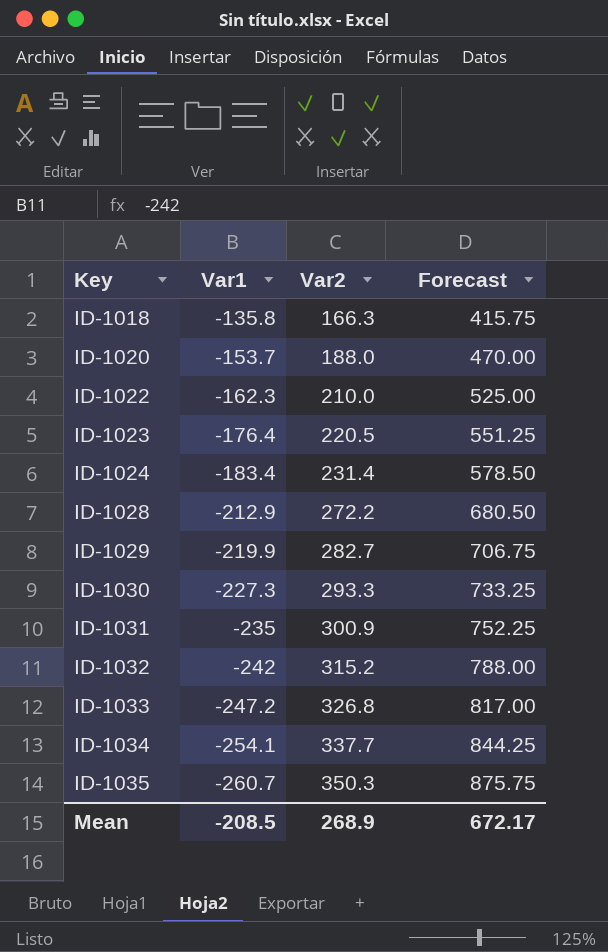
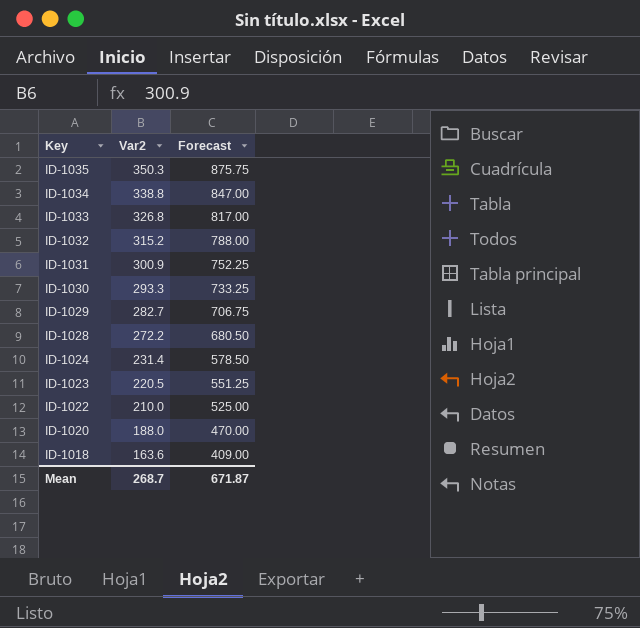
row order: Key ascending -> Key descending
column Var1 | position: 2 -> none
ID-1034 | Var2: 337.7 -> 338.8
ID-1034 | Forecast: 844.25 -> 847.00
ID-1018 | Var2: 166.3 -> 163.6
ID-1018 | Forecast: 415.75 -> 409.00
Mean | Var2: 268.9 -> 268.7
Mean | Forecast: 672.17 -> 671.87

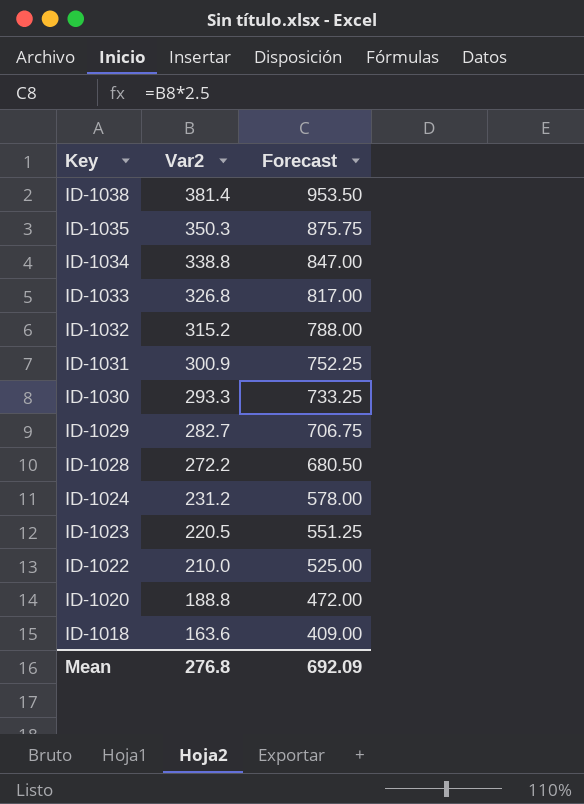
row ID-1038: none -> 381.4 | 953.50
ID-1024 | Var2: 231.4 -> 231.2
ID-1024 | Forecast: 578.50 -> 578.00
ID-1020 | Var2: 188.0 -> 188.8
ID-1020 | Forecast: 470.00 -> 472.00
Mean | Var2: 268.7 -> 276.8
Mean | Forecast: 671.87 -> 692.09

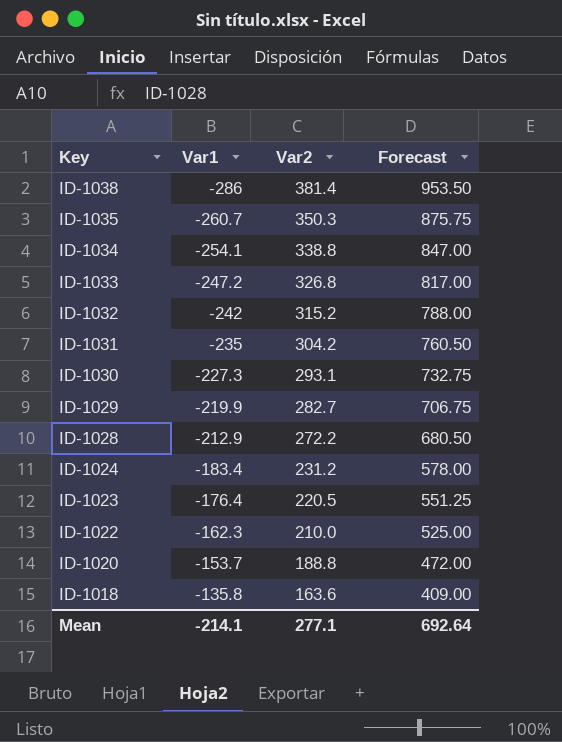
column Var1 | position: none -> 2
ID-1031 | Var2: 300.9 -> 304.2
ID-1031 | Forecast: 752.25 -> 760.50
ID-1030 | Var2: 293.3 -> 293.1
ID-1030 | Forecast: 733.25 -> 732.75
Mean | Var2: 276.8 -> 277.1
Mean | Forecast: 692.09 -> 692.64

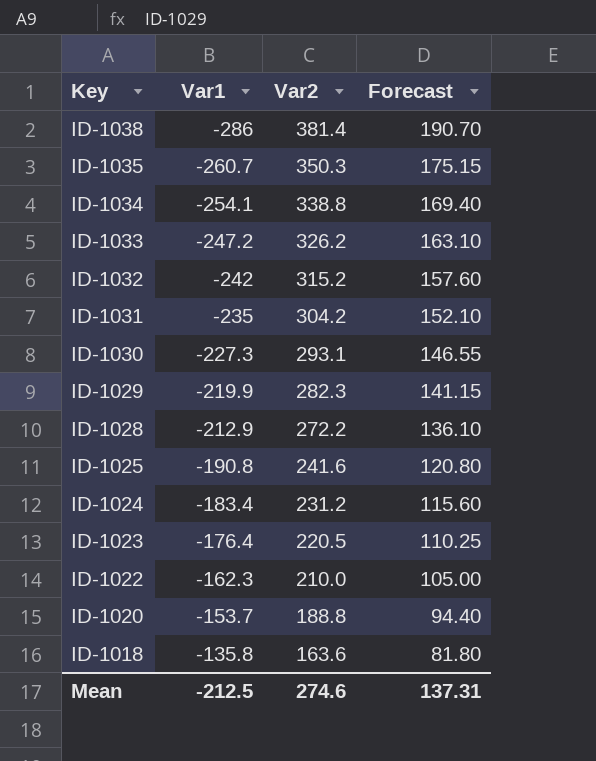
column Forecast | formula: [Var2] * 2.5 -> [Var2] * 0.5
ID-1033 | Var2: 326.8 -> 326.2
ID-1029 | Var2: 282.7 -> 282.3
row ID-1025: none -> -190.8 | 241.6 | 120.80
Mean | Var1: -214.1 -> -212.5
Mean | Var2: 277.1 -> 274.6
Mean | Forecast: 692.64 -> 137.31

